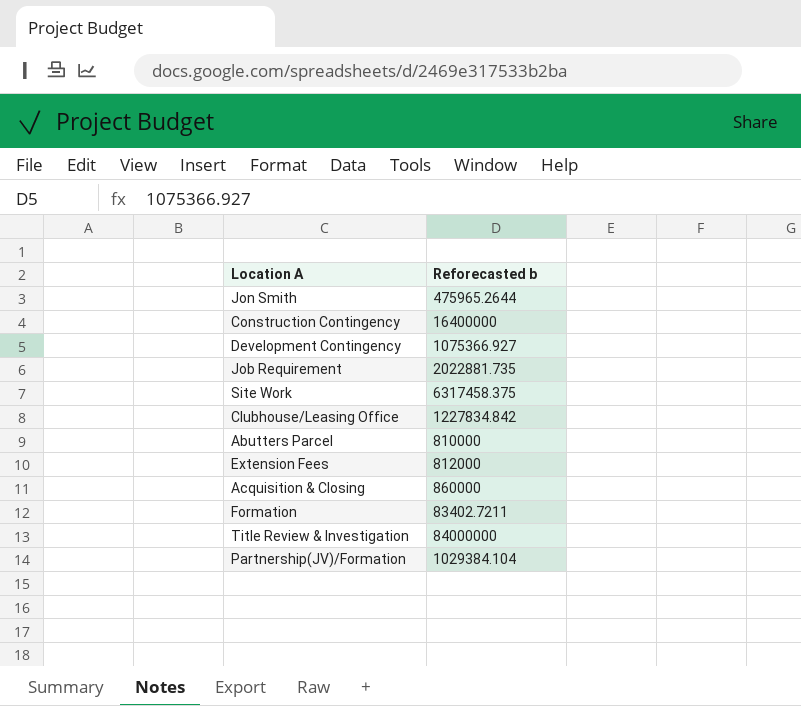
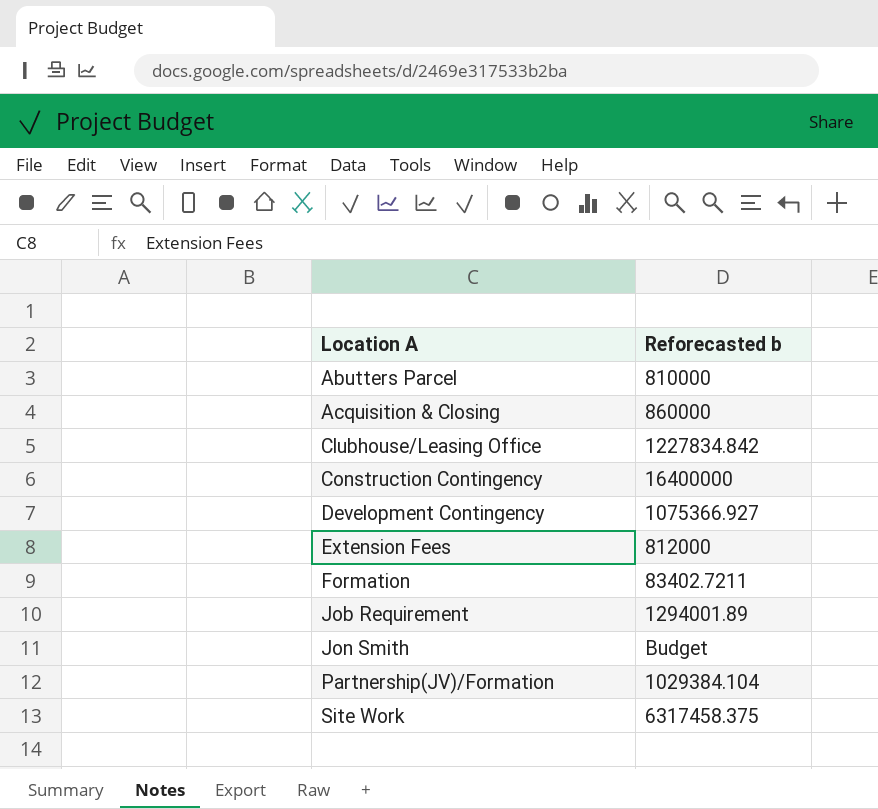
row order: none -> Location A ascending
row Title Review & Investigation: 84000000 -> none
Job Requirement | Reforecasted b: 2022881.735 -> 1294001.89
Jon Smith | Reforecasted b: 475965.2644 -> Budget

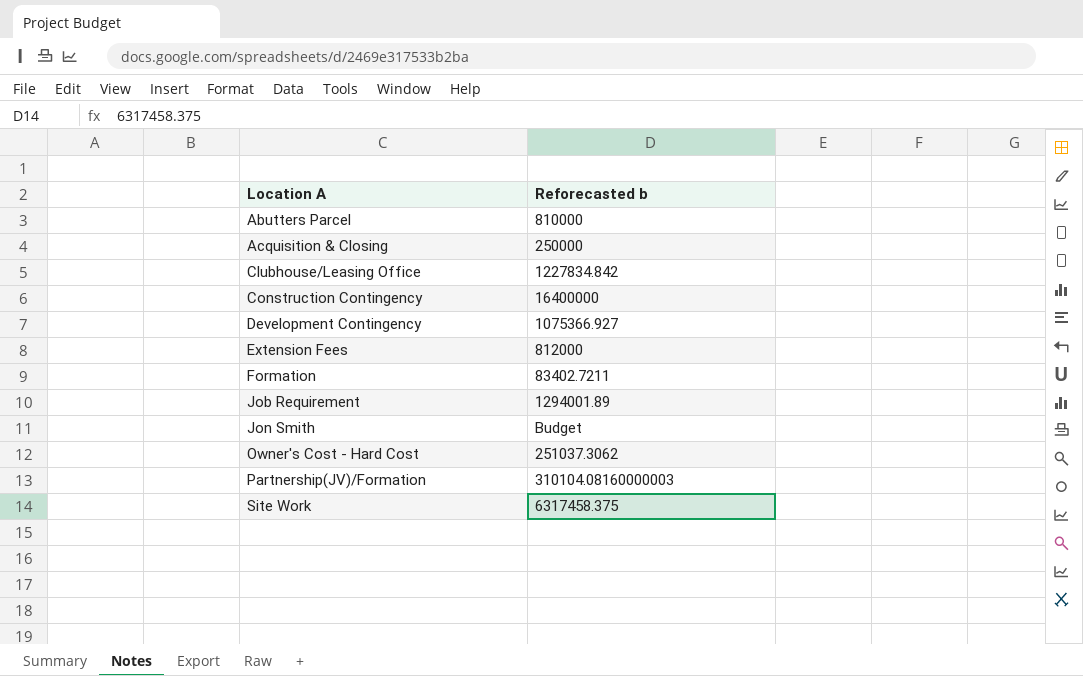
Acquisition & Closing | Reforecasted b: 860000 -> 250000
row Owner's Cost - Hard Cost: none -> 251037.3062
Partnership(JV)/Formation | Reforecasted b: 1029384.104 -> 310104.08160000003

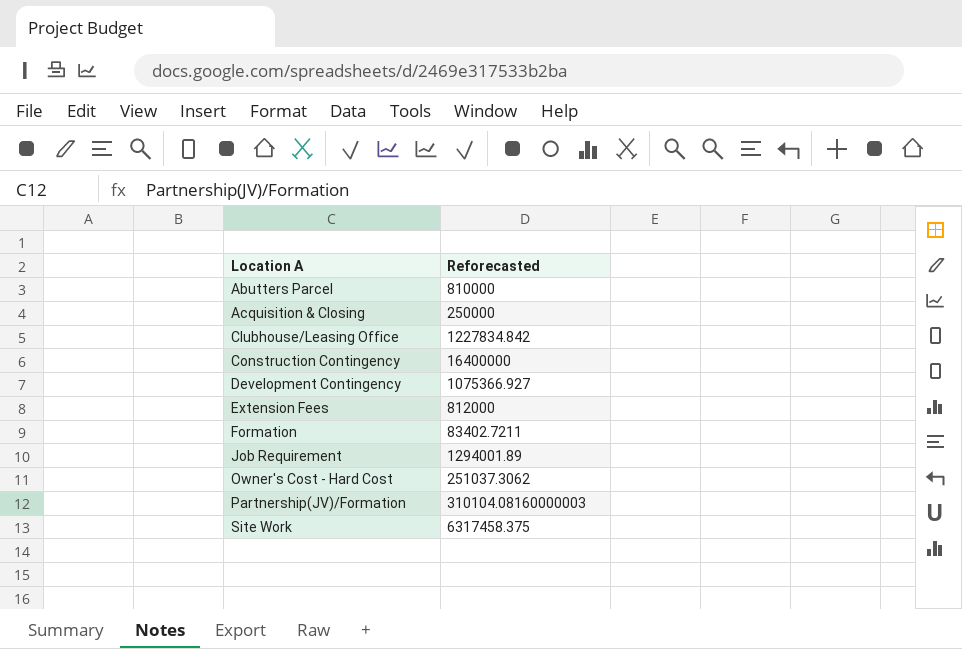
column name: Reforecasted b -> Reforecasted
row Jon Smith: Budget -> none

